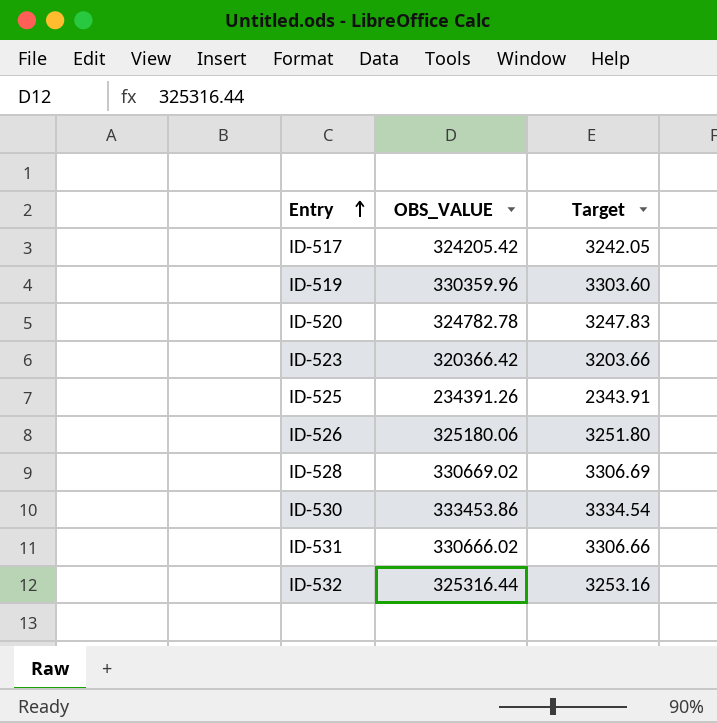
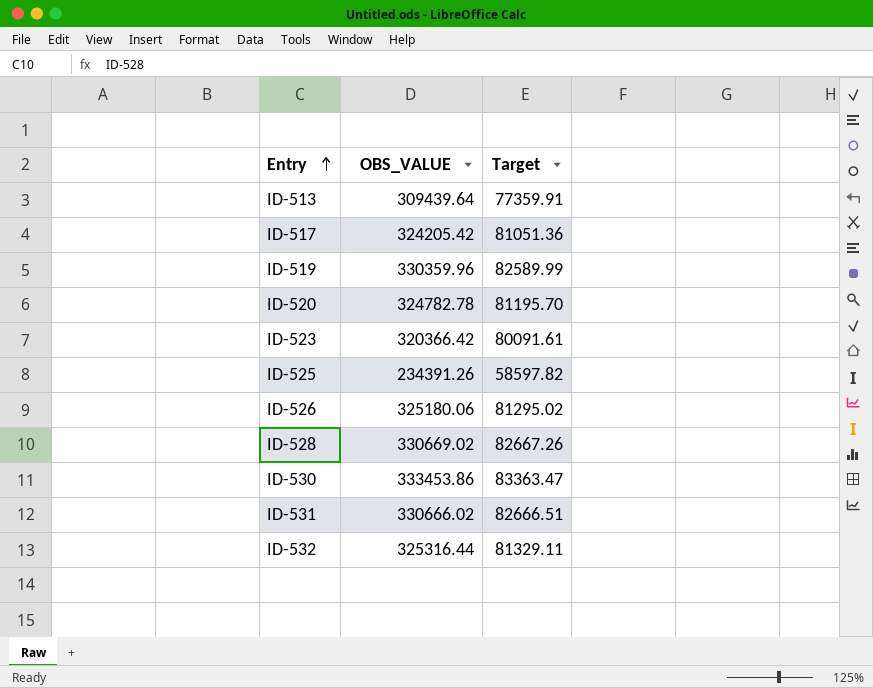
column Target | formula: [OBS_VALUE] * 0.01 -> [OBS_VALUE] * 0.25
row ID-513: none -> 309439.64 | 77359.91

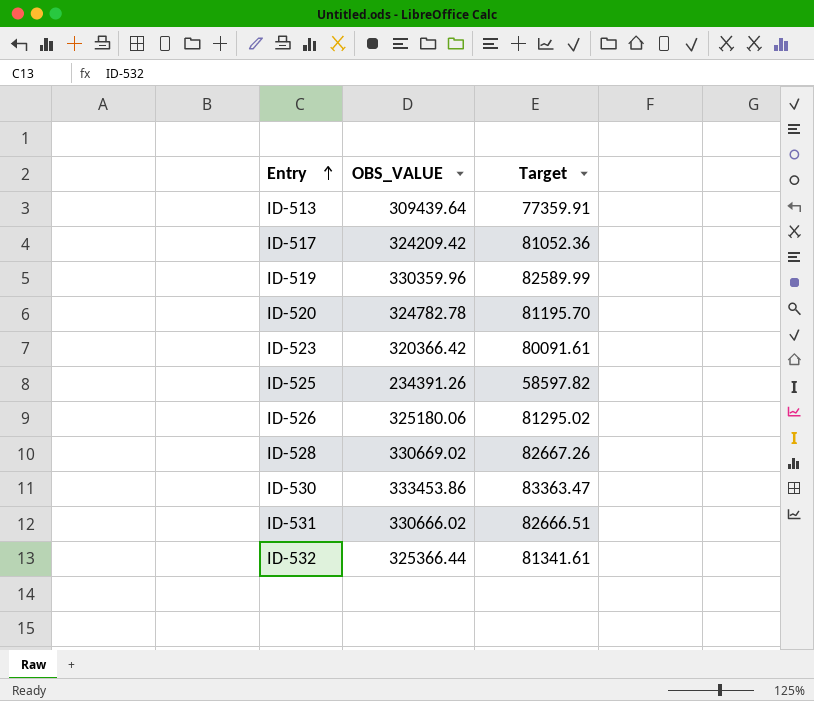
ID-517 | OBS_VALUE: 324205.42 -> 324209.42
ID-517 | Target: 81051.36 -> 81052.36
ID-532 | OBS_VALUE: 325316.44 -> 325366.44
ID-532 | Target: 81329.11 -> 81341.61

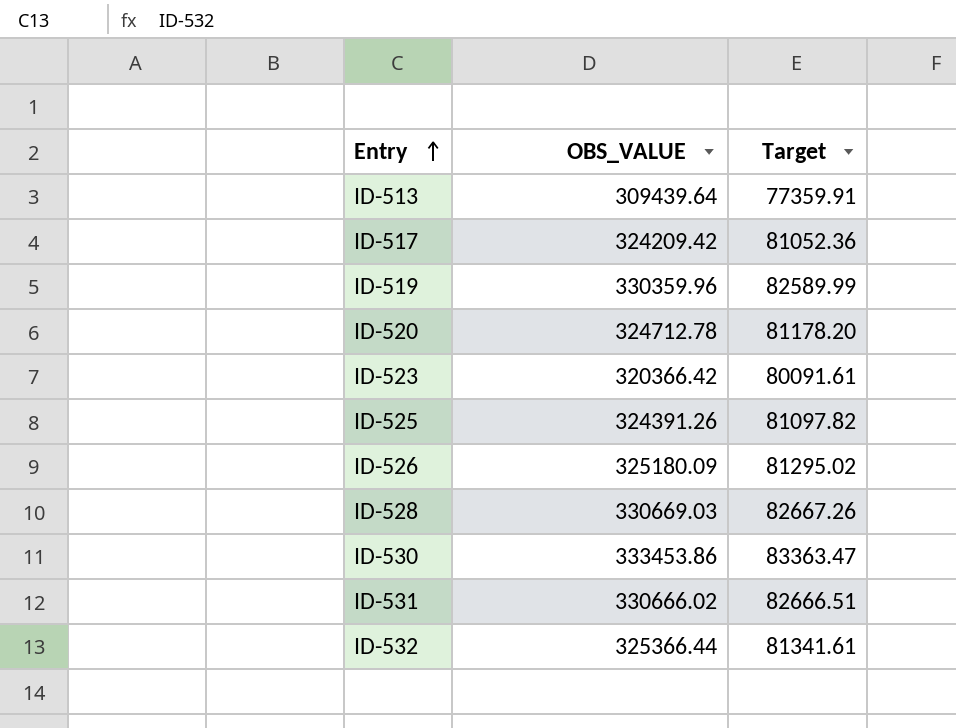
ID-520 | OBS_VALUE: 324782.78 -> 324712.78
ID-520 | Target: 81195.70 -> 81178.20
ID-525 | OBS_VALUE: 234391.26 -> 324391.26
ID-525 | Target: 58597.82 -> 81097.82
ID-526 | OBS_VALUE: 325180.06 -> 325180.09
ID-528 | OBS_VALUE: 330669.02 -> 330669.03

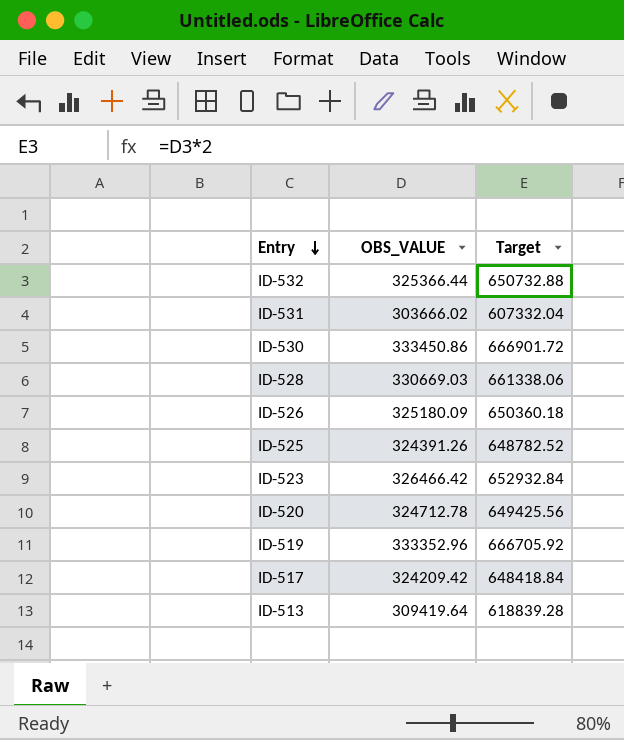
row order: Entry ascending -> Entry descending
column Target | formula: [OBS_VALUE] * 0.25 -> [OBS_VALUE] * 2
ID-531 | OBS_VALUE: 330666.02 -> 303666.02
ID-530 | OBS_VALUE: 333453.86 -> 333450.86
ID-523 | OBS_VALUE: 320366.42 -> 326466.42
ID-519 | OBS_VALUE: 330359.96 -> 333352.96
ID-513 | OBS_VALUE: 309439.64 -> 309419.64

